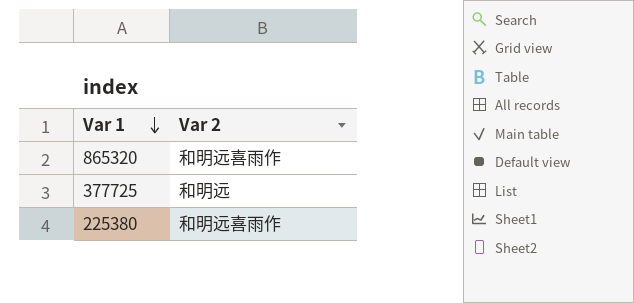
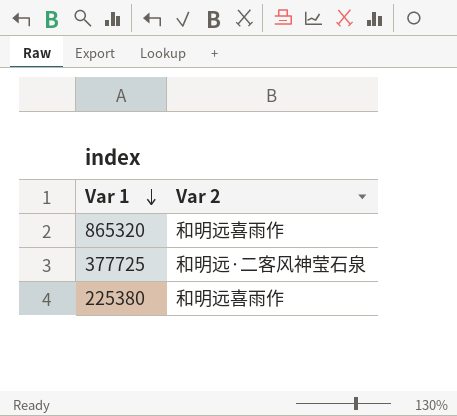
377725 | Var 2: 和明远 -> 和明远·二客风神莹石泉

